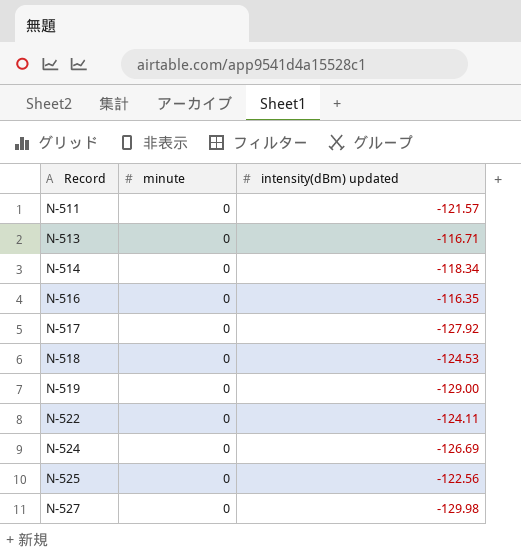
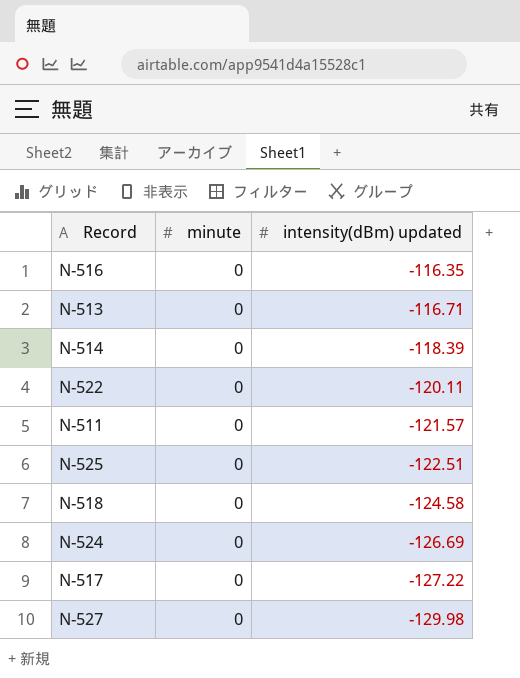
row order: Record ascending -> intensity(dBm) updated descending
row N-519: 0 | -129.00 -> none
N-514 | intensity(dBm) updated: -118.34 -> -118.39
N-522 | intensity(dBm) updated: -124.11 -> -120.11
N-525 | intensity(dBm) updated: -122.56 -> -122.51
N-518 | intensity(dBm) updated: -124.53 -> -124.58
N-517 | intensity(dBm) updated: -127.92 -> -127.22

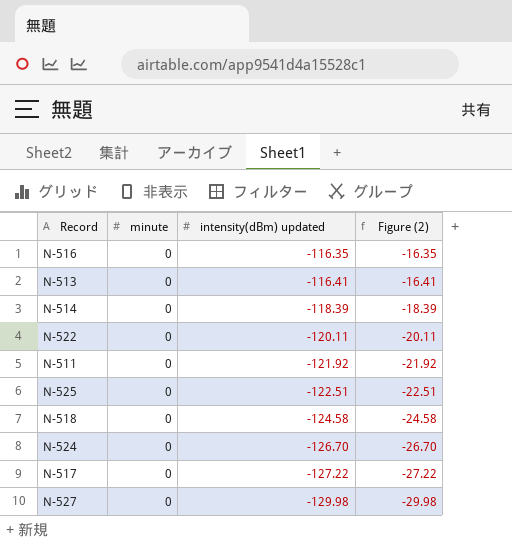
column Figure (2) | formula: none -> [intensity(dBm) updated] + 100
N-513 | intensity(dBm) updated: -116.71 -> -116.41
N-511 | intensity(dBm) updated: -121.57 -> -121.92
N-524 | intensity(dBm) updated: -126.69 -> -126.70

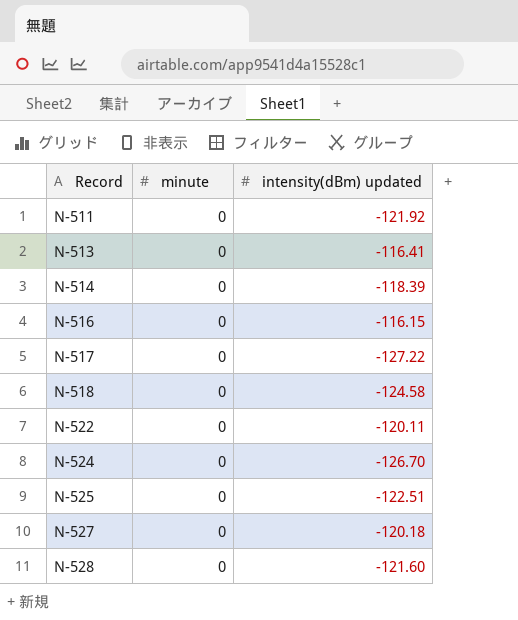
row order: intensity(dBm) updated descending -> Record ascending
column Figure (2) | formula: [intensity(dBm) updated] + 100 -> none
N-516 | intensity(dBm) updated: -116.35 -> -116.15
N-527 | intensity(dBm) updated: -129.98 -> -120.18
row N-528: none -> 0 | -121.60

